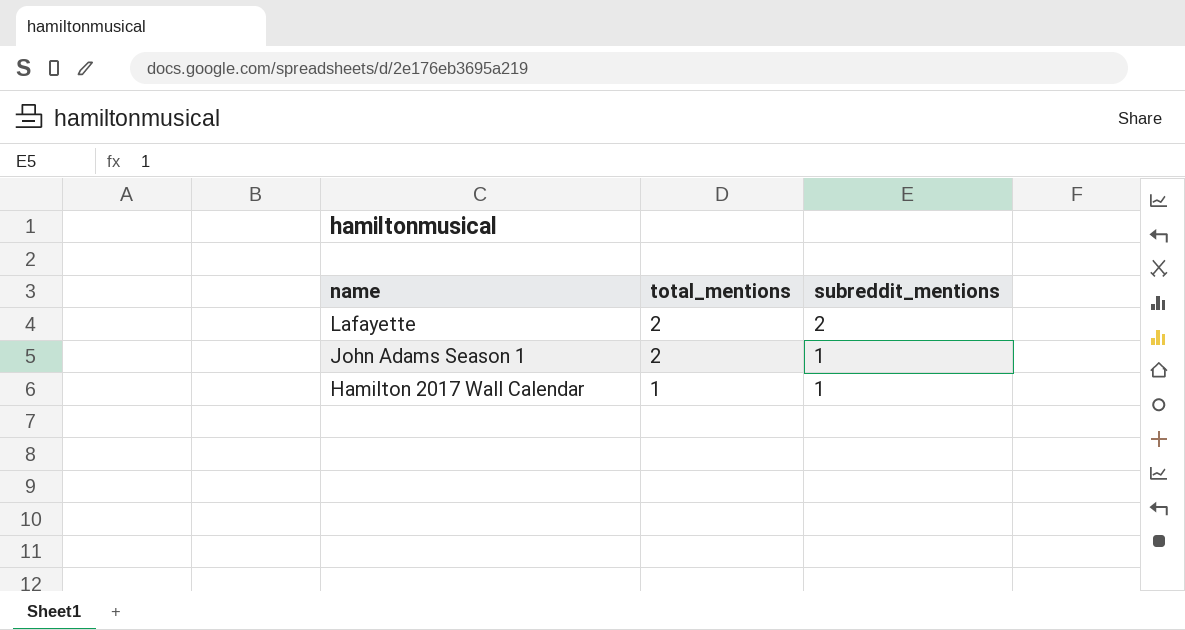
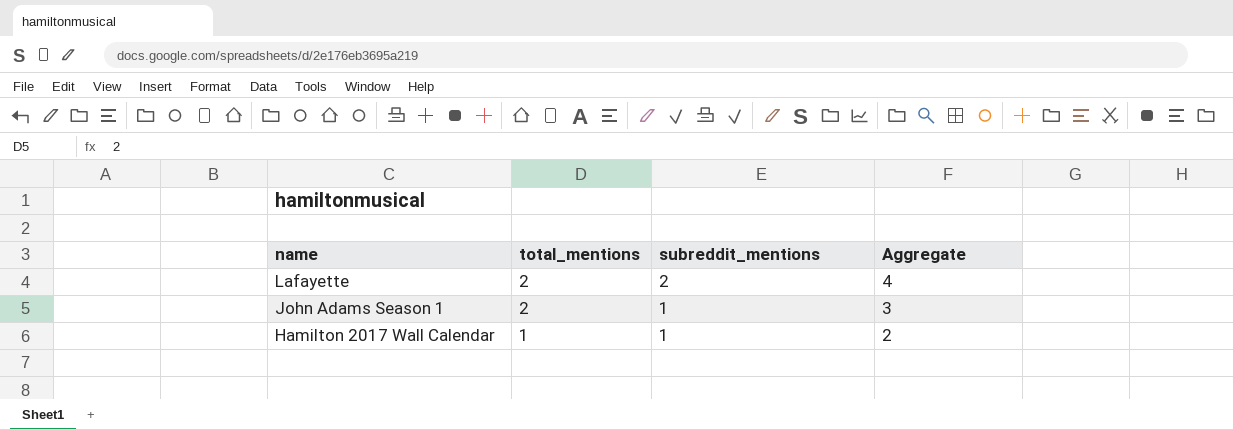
column Aggregate | formula: none -> [total_mentions] + [subreddit_mentions]

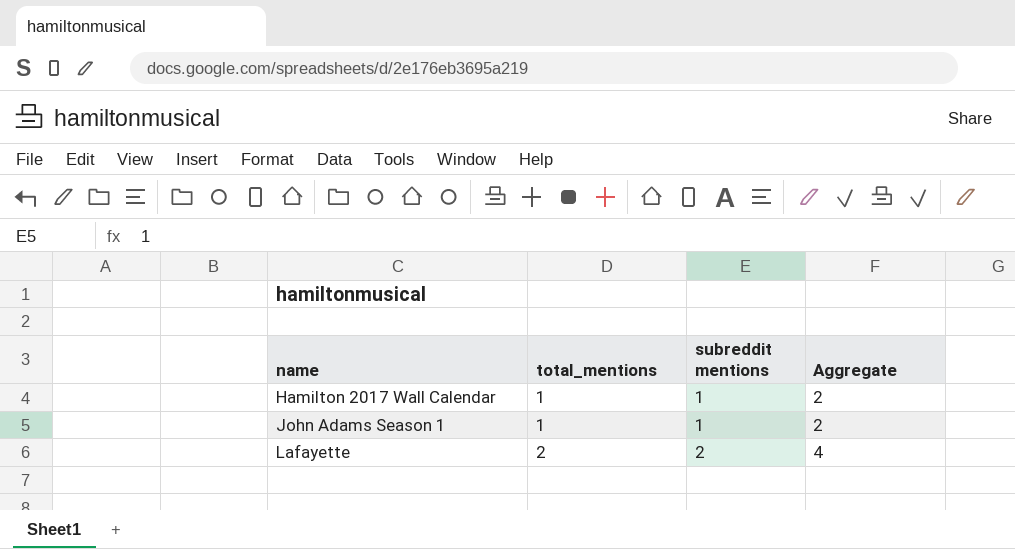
row order: name descending -> name ascending
column name: subreddit_mentions -> subreddit mentions
John Adams Season 1 | total_mentions: 2 -> 1
John Adams Season 1 | Aggregate: 3 -> 2

